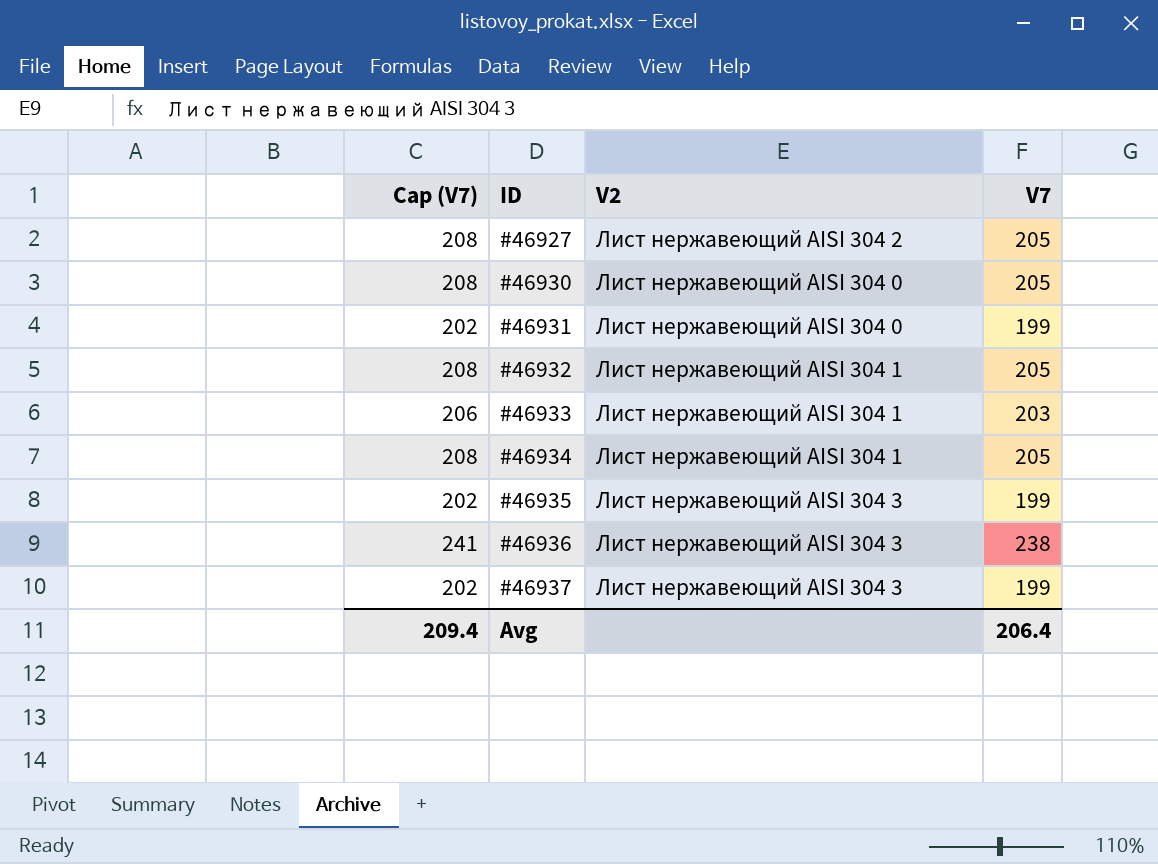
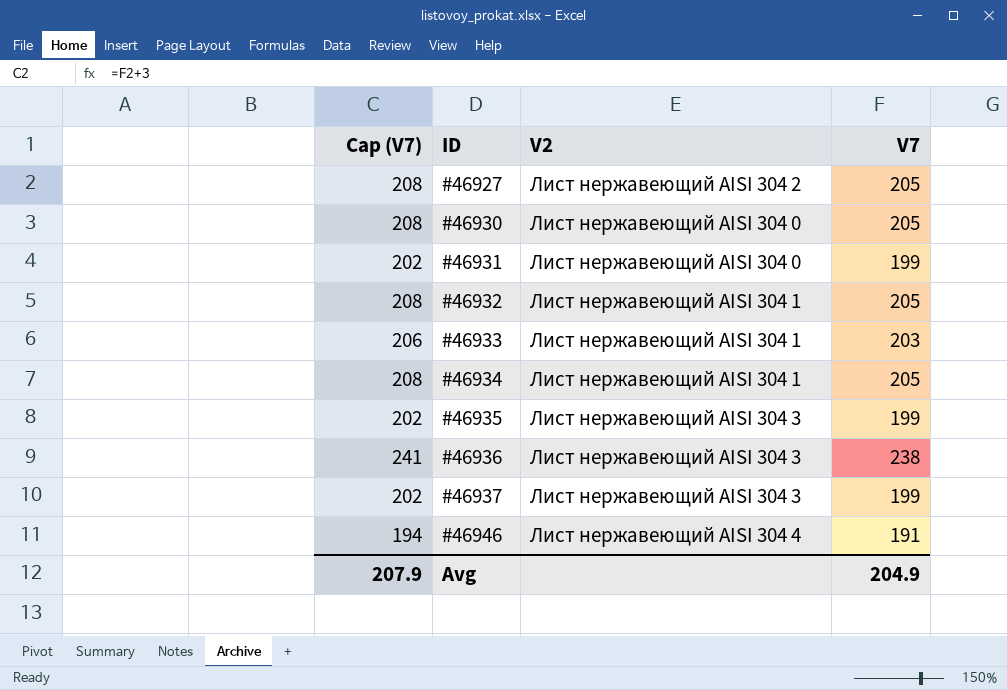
row #46946: none -> 194 | Лист нержавеющий AISI 304 4 | 191
Avg | Cap (V7): 209.4 -> 207.9
Avg | V7: 206.4 -> 204.9

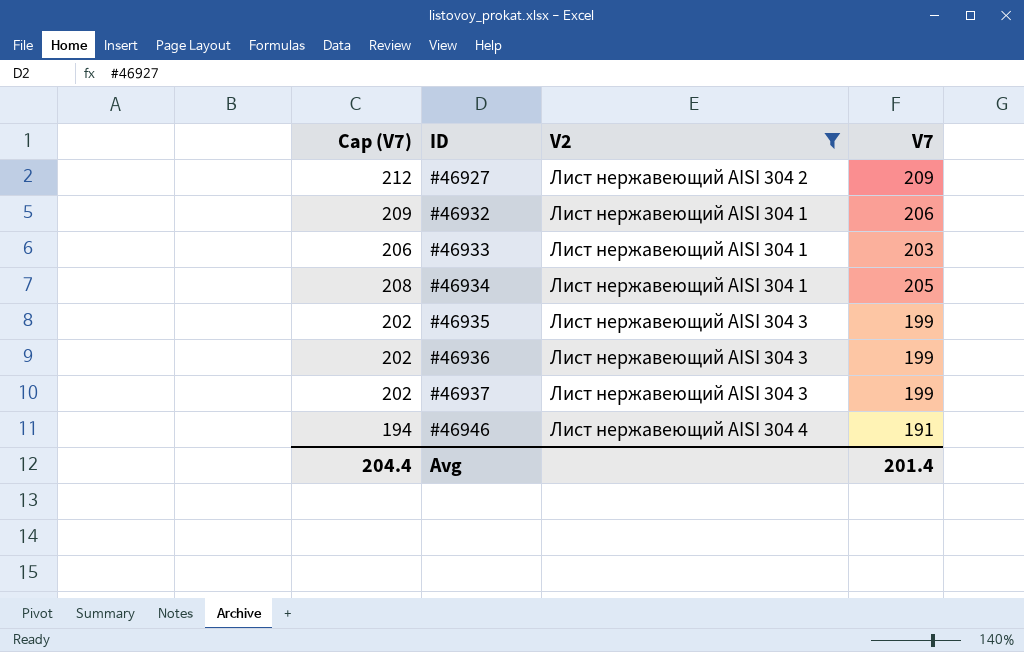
filter: none -> V2 != Лист нержавеющий AISI 304 0
#46927 | Cap (V7): 208 -> 212
#46927 | V7: 205 -> 209
#46932 | Cap (V7): 208 -> 209
#46932 | V7: 205 -> 206
#46936 | Cap (V7): 241 -> 202
#46936 | V7: 238 -> 199
Avg | Cap (V7): 207.9 -> 204.4
Avg | V7: 204.9 -> 201.4

